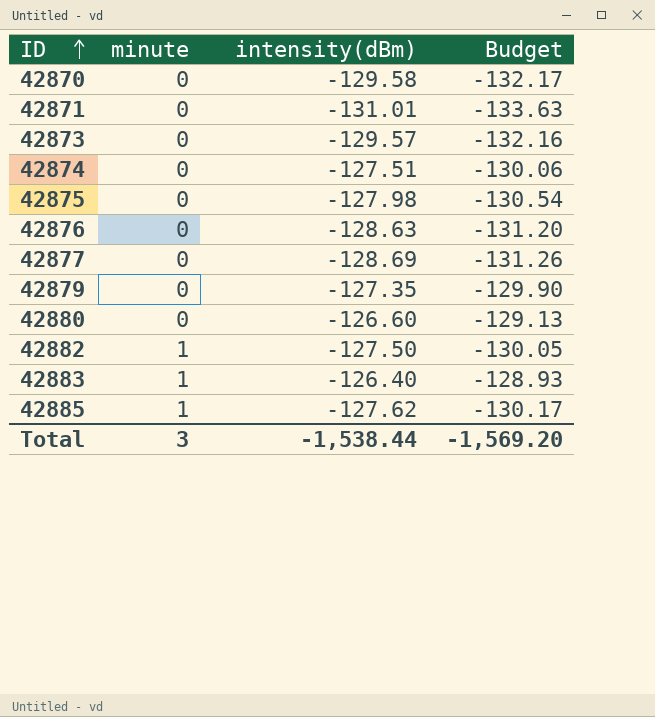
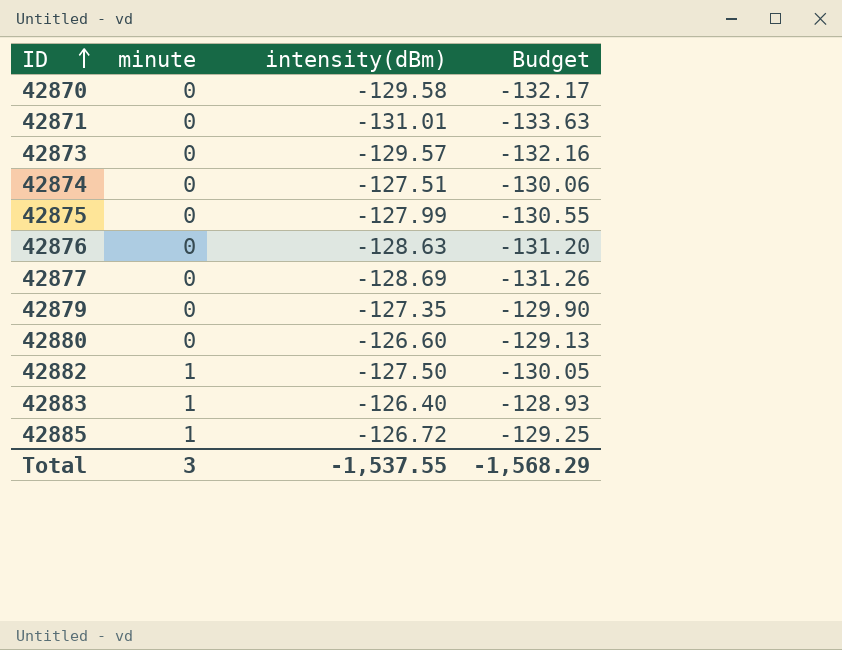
42875 | intensity(dBm): -127.98 -> -127.99
42875 | Budget: -130.54 -> -130.55
42885 | intensity(dBm): -127.62 -> -126.72
42885 | Budget: -130.17 -> -129.25
Total | intensity(dBm): -1,538.44 -> -1,537.55
Total | Budget: -1,569.20 -> -1,568.29

